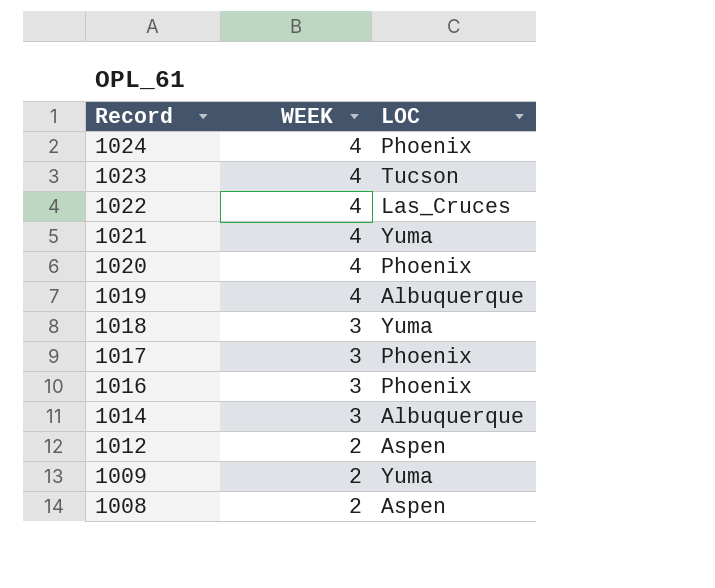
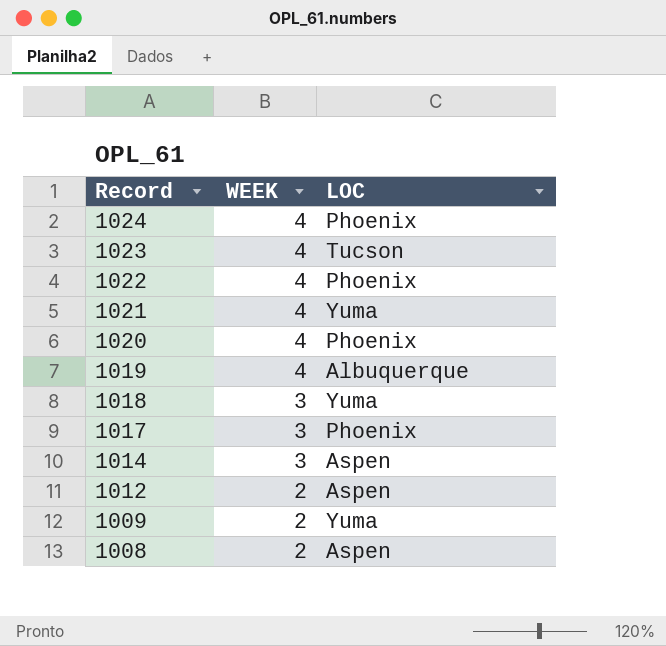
row 1016: 3 | Phoenix -> none
1022 | LOC: Las_Cruces -> Phoenix
1014 | LOC: Albuquerque -> Aspen

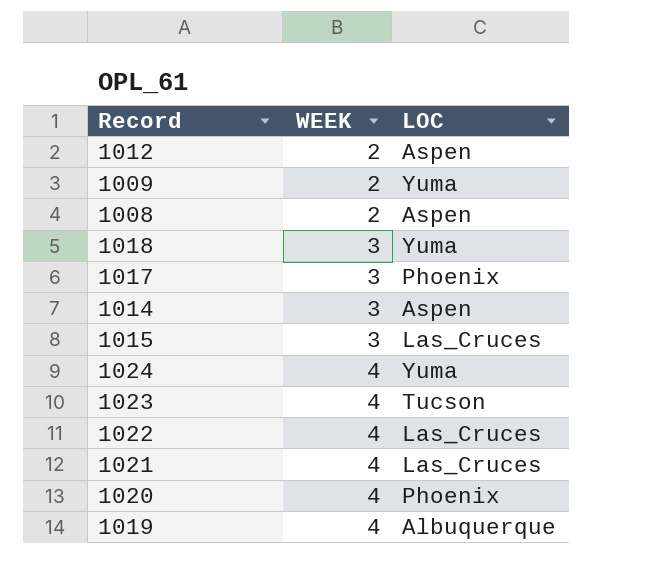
row order: Record descending -> WEEK ascending
row 1015: none -> 3 | Las_Cruces
1024 | LOC: Phoenix -> Yuma
1022 | LOC: Phoenix -> Las_Cruces
1021 | LOC: Yuma -> Las_Cruces

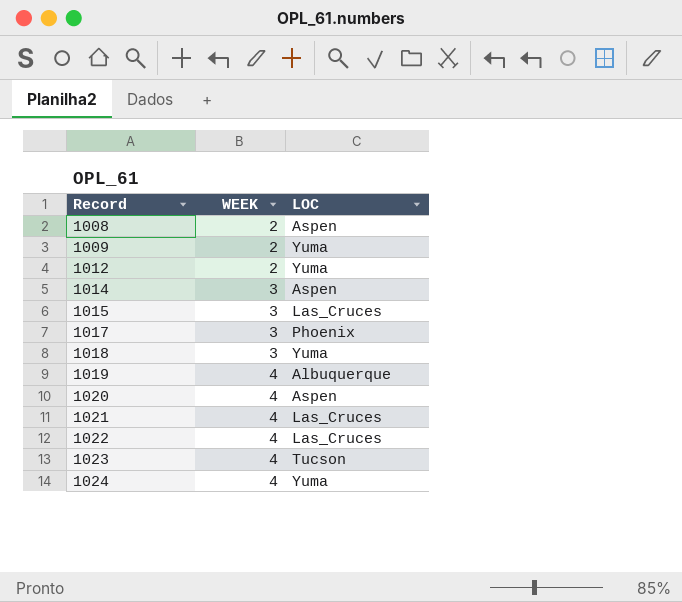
row order: WEEK ascending -> Record ascending
1012 | LOC: Aspen -> Yuma
1020 | LOC: Phoenix -> Aspen

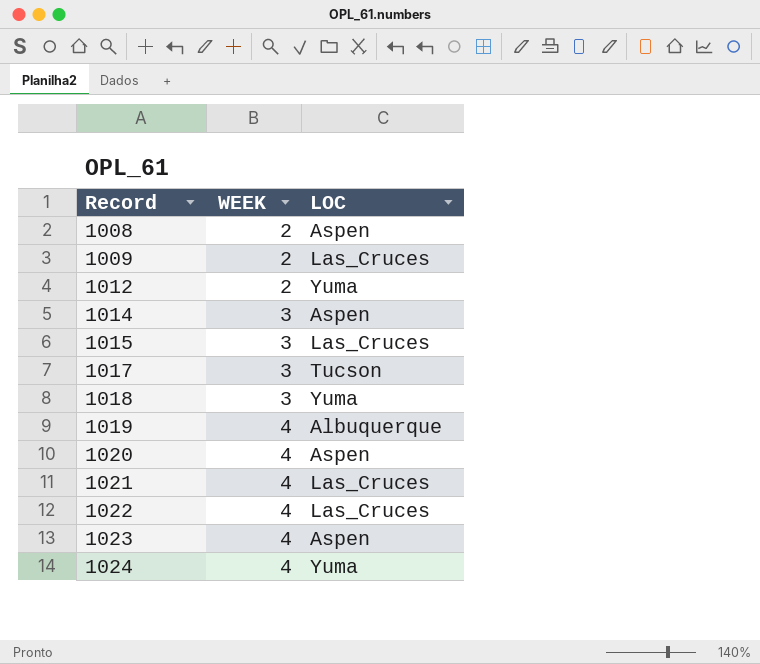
1009 | LOC: Yuma -> Las_Cruces
1017 | LOC: Phoenix -> Tucson
1023 | LOC: Tucson -> Aspen

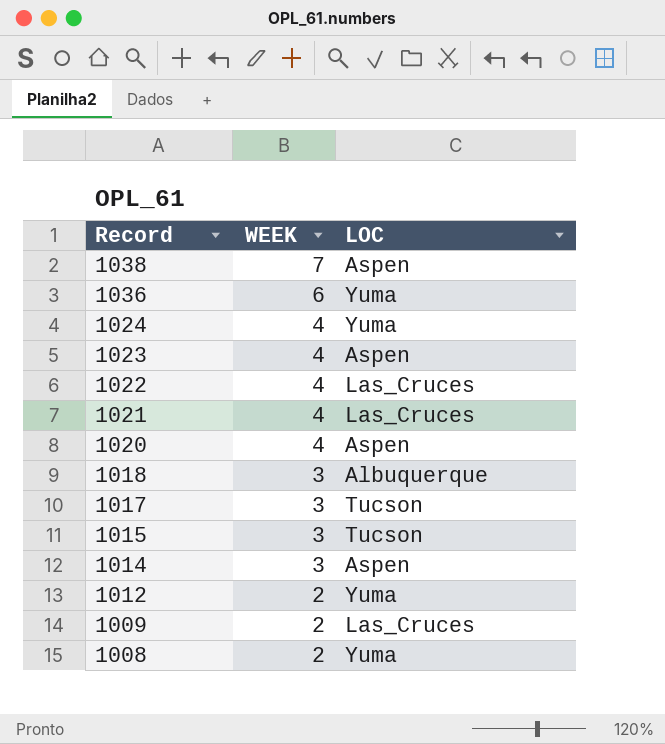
row order: Record ascending -> Record descending
row 1019: 4 | Albuquerque -> none
row 1038: none -> 7 | Aspen
row 1036: none -> 6 | Yuma
1018 | LOC: Yuma -> Albuquerque
1015 | LOC: Las_Cruces -> Tucson
1008 | LOC: Aspen -> Yuma

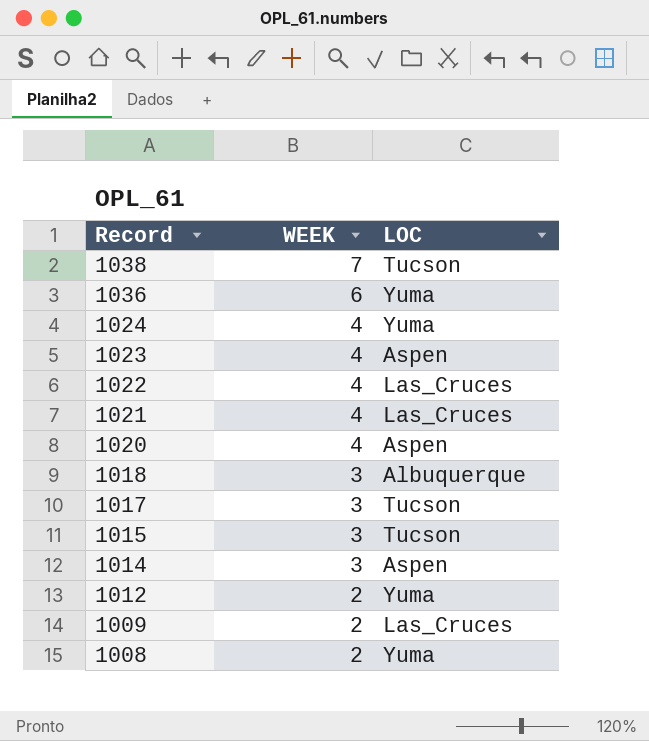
1038 | LOC: Aspen -> Tucson

